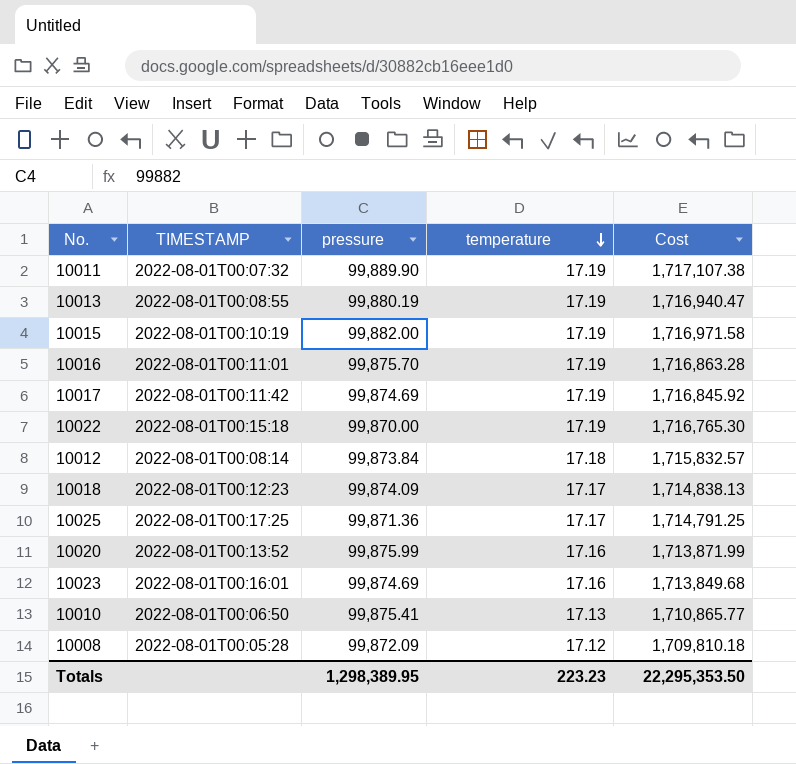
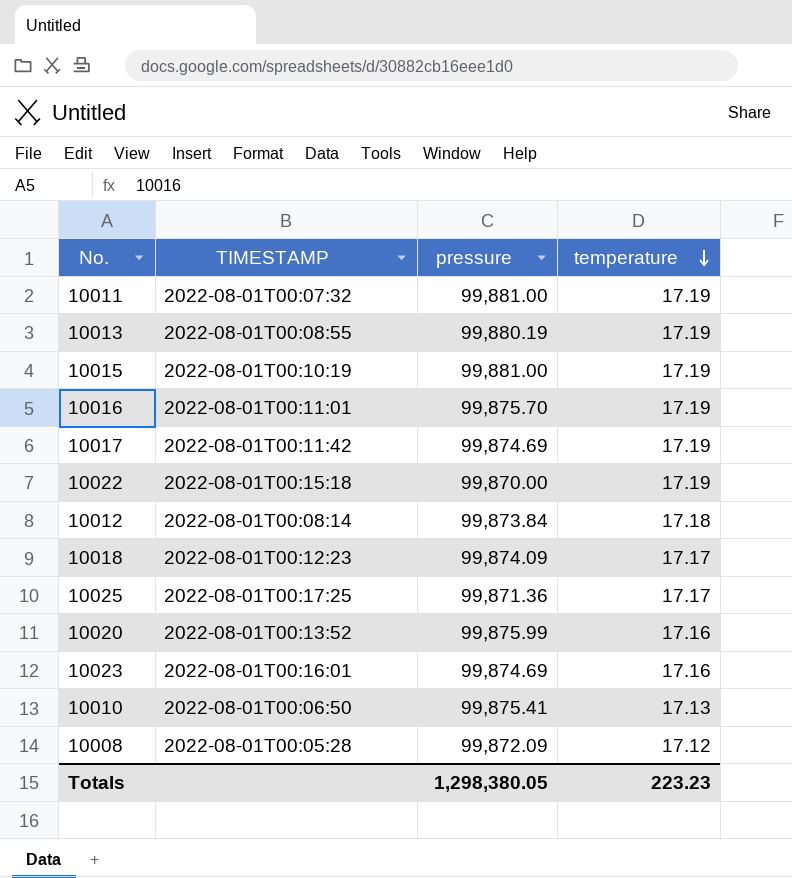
column Cost | formula: [pressure] * [temperature] -> none
10011 | pressure: 99,889.90 -> 99,881.00
10015 | pressure: 99,882.00 -> 99,881.00
Totals | pressure: 1,298,389.95 -> 1,298,380.05

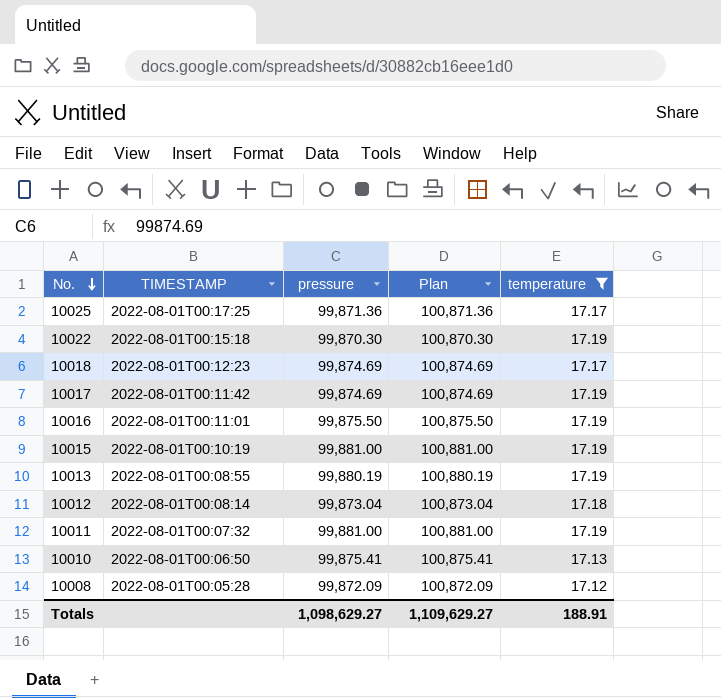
filter: none -> temperature != 17.16
row order: temperature descending -> No. descending
column Plan | formula: none -> [pressure] + 1000
10022 | pressure: 99,870.00 -> 99,870.30
10018 | pressure: 99,874.09 -> 99,874.69
10016 | pressure: 99,875.70 -> 99,875.50
10012 | pressure: 99,873.84 -> 99,873.04
Totals | pressure: 1,298,380.05 -> 1,098,629.27
Totals | temperature: 223.23 -> 188.91

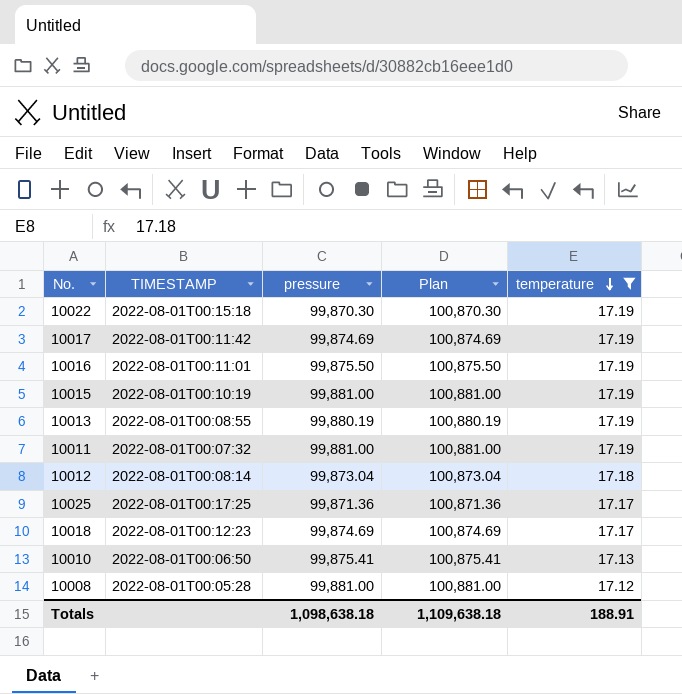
row order: No. descending -> temperature descending
10008 | pressure: 99,872.09 -> 99,881.00
10008 | Plan: 100,872.09 -> 100,881.00
Totals | pressure: 1,098,629.27 -> 1,098,638.18
Totals | Plan: 1,109,629.27 -> 1,109,638.18

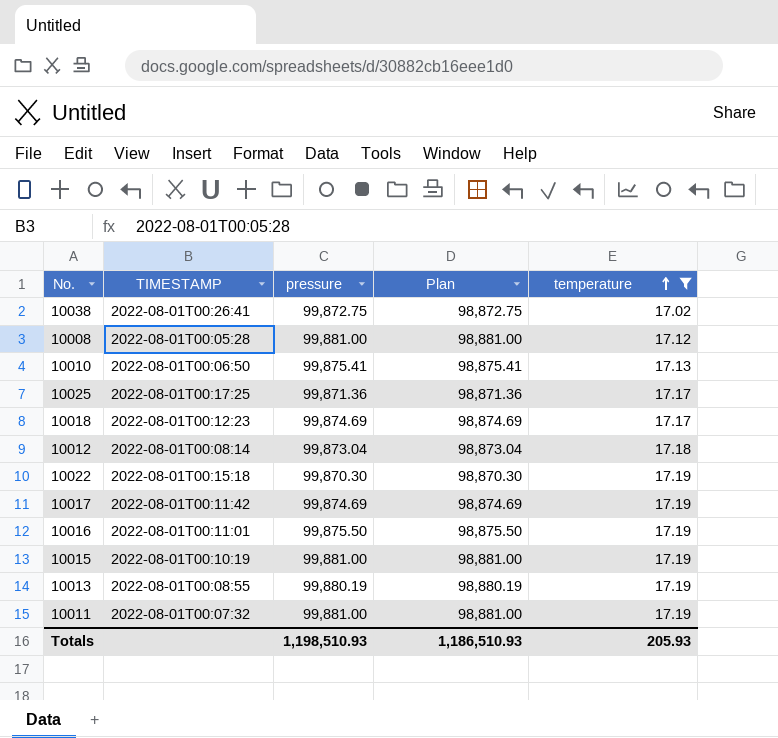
row order: temperature descending -> temperature ascending
column Plan | formula: [pressure] + 1000 -> [pressure] - 1000
row 10038: none -> 2022-08-01T00:26:41 | 99,872.75 | 98,872.75 | 17.02
Totals | pressure: 1,098,638.18 -> 1,198,510.93
Totals | Plan: 1,109,638.18 -> 1,186,510.93
Totals | temperature: 188.91 -> 205.93

